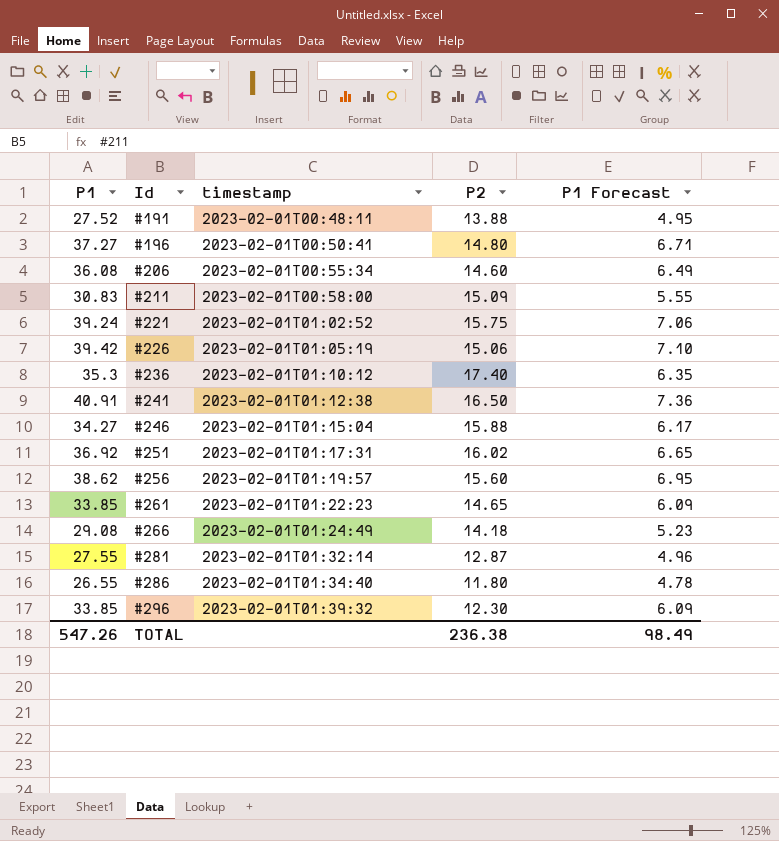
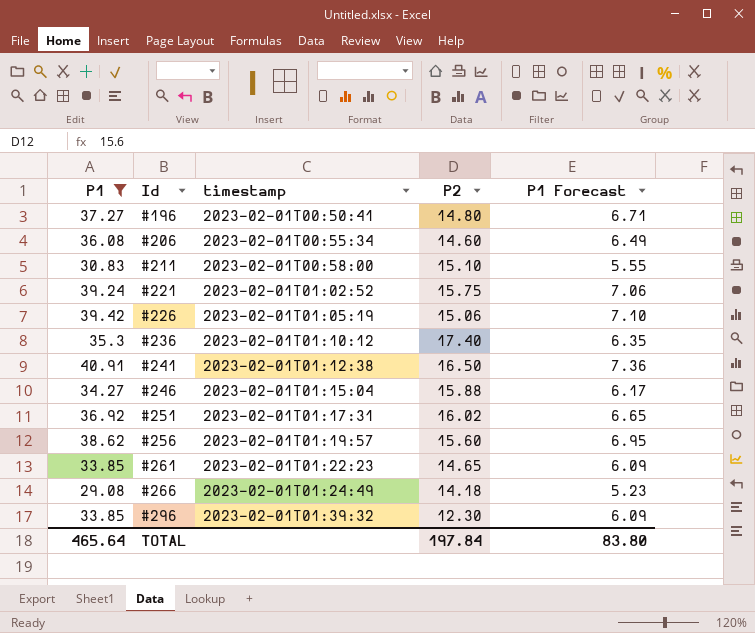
filter: none -> P1 >= 29.08
#211 | P2: 15.09 -> 15.10
TOTAL | P1: 547.26 -> 465.64
TOTAL | P2: 236.38 -> 197.84
TOTAL | P1 Forecast: 98.49 -> 83.80

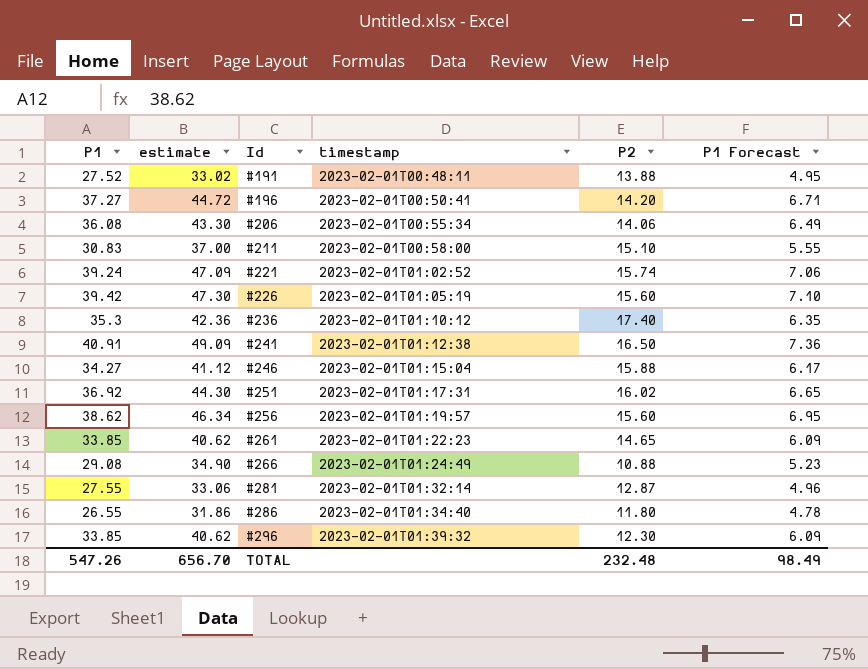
filter: P1 >= 29.08 -> none
column estimate | formula: none -> [P1] * 1.2
#196 | P2: 14.80 -> 14.20
#206 | P2: 14.60 -> 14.06
#221 | P2: 15.75 -> 15.74
#226 | P2: 15.06 -> 15.60
#266 | P2: 14.18 -> 10.88
TOTAL | P1: 465.64 -> 547.26
TOTAL | P2: 197.84 -> 232.48
TOTAL | P1 Forecast: 83.80 -> 98.49

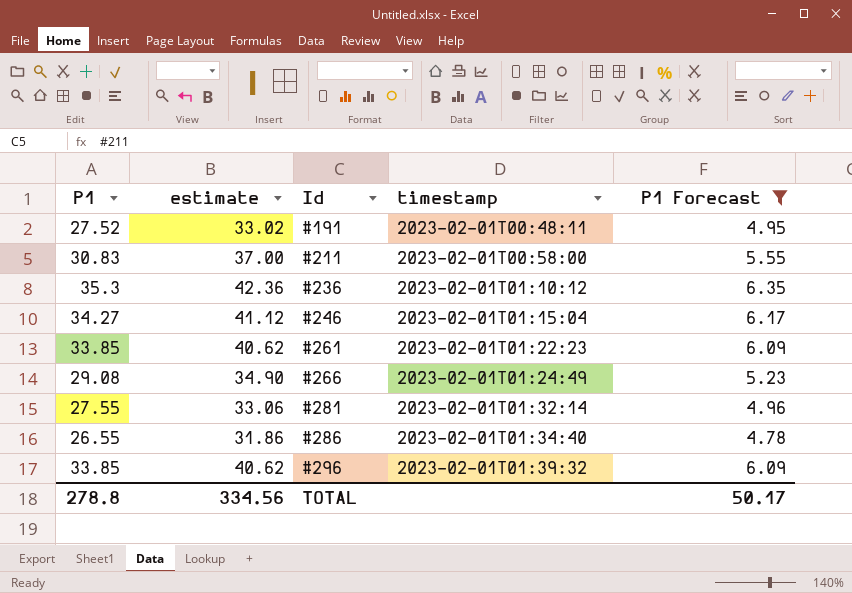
filter: none -> P1 Forecast <= 6.35
column P2 | position: 5 -> none
TOTAL | P1: 547.26 -> 278.8
TOTAL | estimate: 656.70 -> 334.56
TOTAL | P1 Forecast: 98.49 -> 50.17

